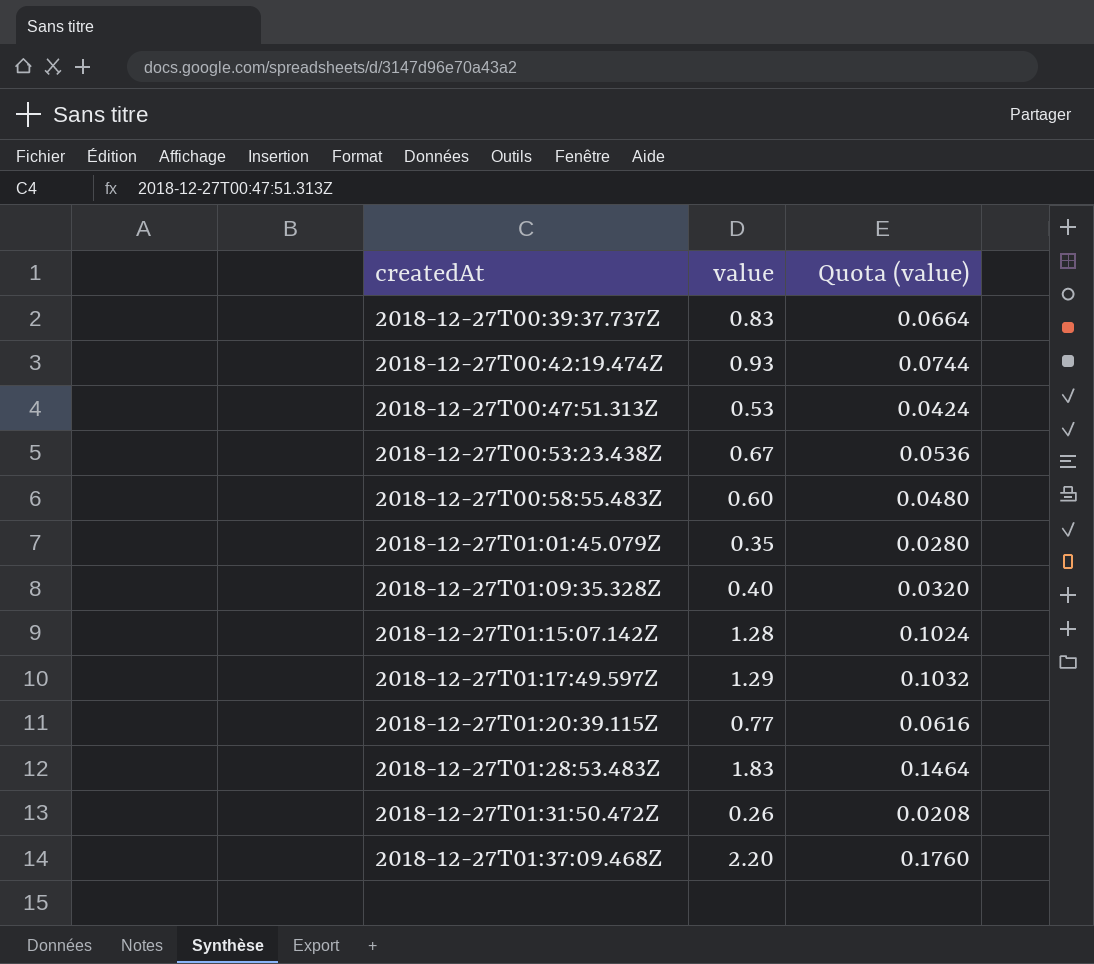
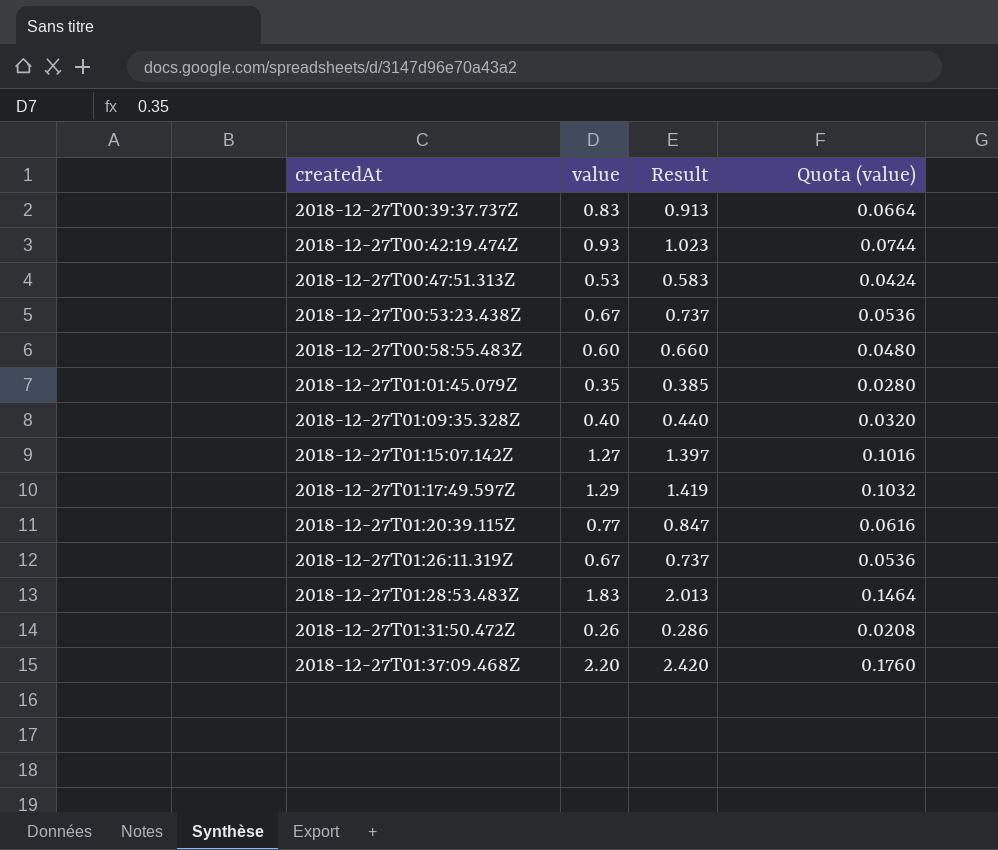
column Result | formula: none -> [value] * 1.1
2018-12-27T01:15:07.142Z | value: 1.28 -> 1.27
2018-12-27T01:15:07.142Z | Quota (value): 0.1024 -> 0.1016
row 2018-12-27T01:26:11.319Z: none -> 0.67 | 0.737 | 0.0536

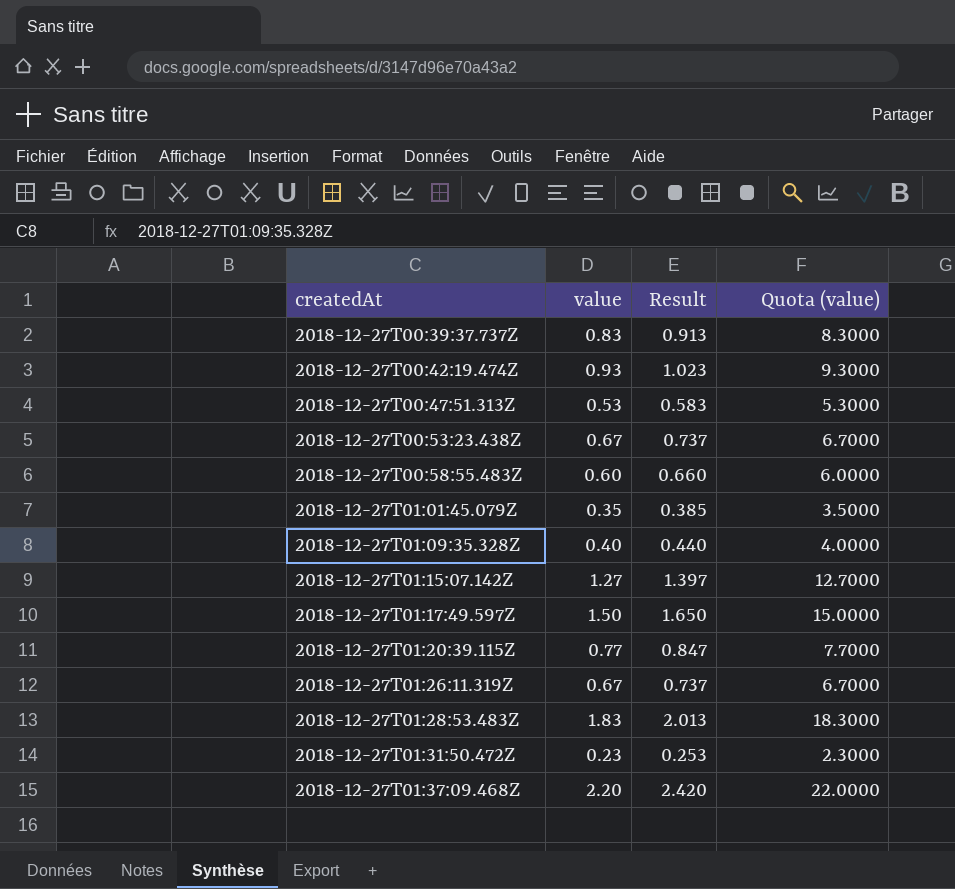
column Quota (value) | formula: [value] * 0.08 -> [value] * 10
2018-12-27T01:17:49.597Z | value: 1.29 -> 1.50
2018-12-27T01:17:49.597Z | Result: 1.419 -> 1.650
2018-12-27T01:31:50.472Z | value: 0.26 -> 0.23
2018-12-27T01:31:50.472Z | Result: 0.286 -> 0.253

